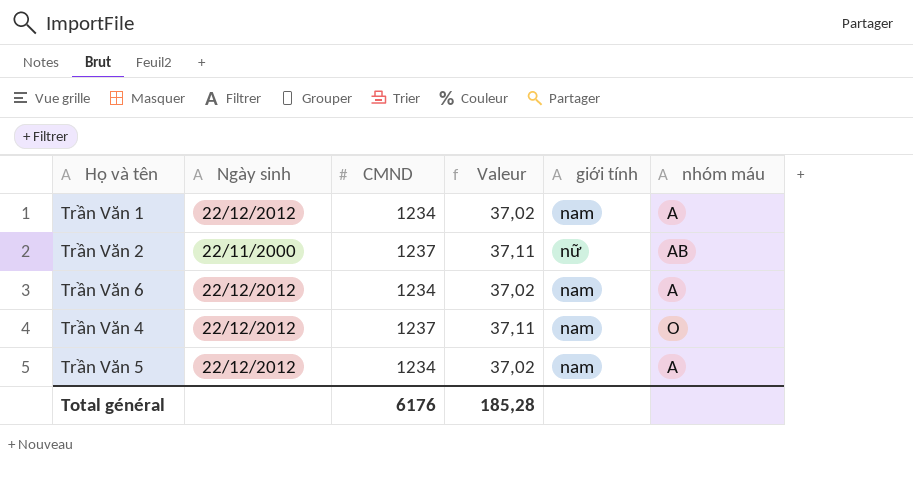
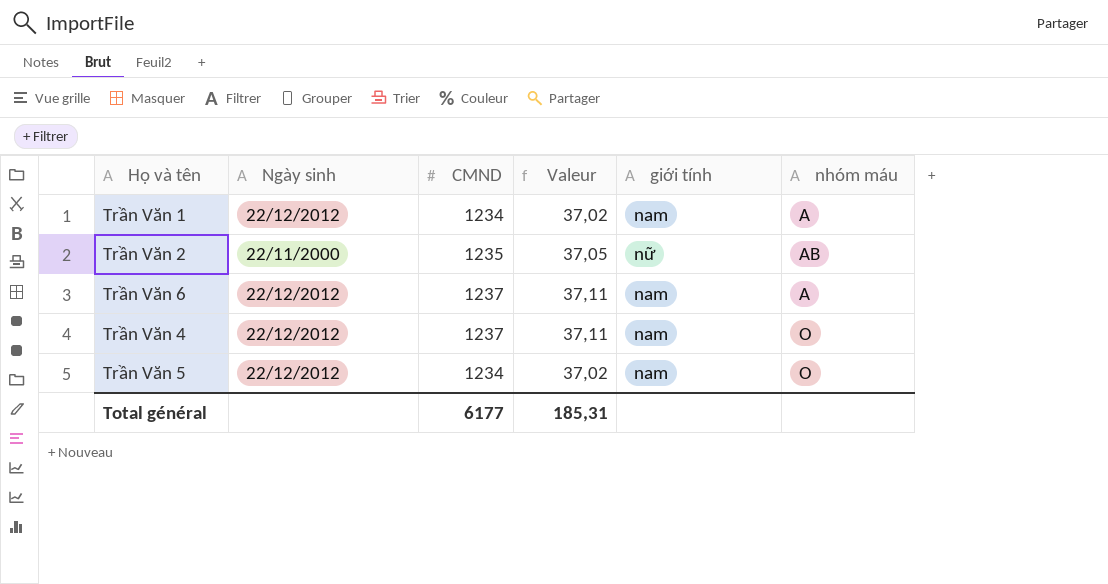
Trần Văn 2 | CMND: 1237 -> 1235
Trần Văn 2 | Valeur: 37,11 -> 37,05
Trần Văn 6 | CMND: 1234 -> 1237
Trần Văn 6 | Valeur: 37,02 -> 37,11
Trần Văn 5 | nhóm máu: A -> O
Total général | CMND: 6176 -> 6177
Total général | Valeur: 185,28 -> 185,31

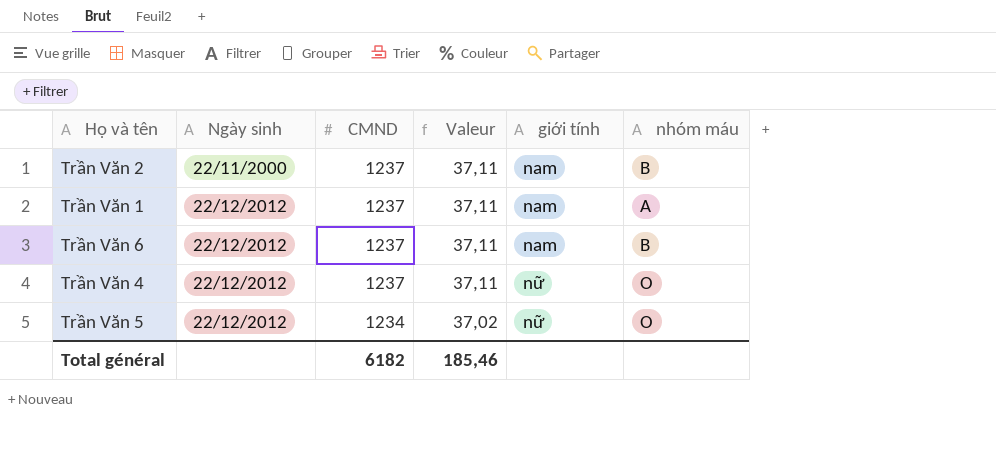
row order: none -> Ngày sinh ascending
Trần Văn 2 | CMND: 1235 -> 1237
Trần Văn 2 | Valeur: 37,05 -> 37,11
Trần Văn 2 | giới tính: nữ -> nam
Trần Văn 2 | nhóm máu: AB -> B
Trần Văn 1 | CMND: 1234 -> 1237
Trần Văn 1 | Valeur: 37,02 -> 37,11
Trần Văn 6 | nhóm máu: A -> B
Trần Văn 4 | giới tính: nam -> nữ
Trần Văn 5 | giới tính: nam -> nữ
Total général | CMND: 6177 -> 6182
Total général | Valeur: 185,31 -> 185,46

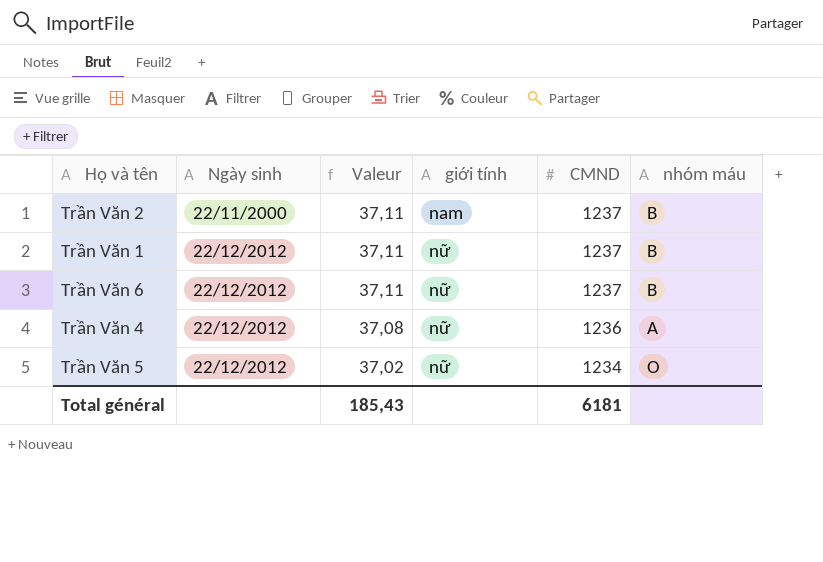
column CMND | position: 3 -> 5
Trần Văn 1 | giới tính: nam -> nữ
Trần Văn 1 | nhóm máu: A -> B
Trần Văn 6 | giới tính: nam -> nữ
Trần Văn 4 | Valeur: 37,11 -> 37,08
Trần Văn 4 | CMND: 1237 -> 1236
Trần Văn 4 | nhóm máu: O -> A
Total général | Valeur: 185,46 -> 185,43
Total général | CMND: 6182 -> 6181

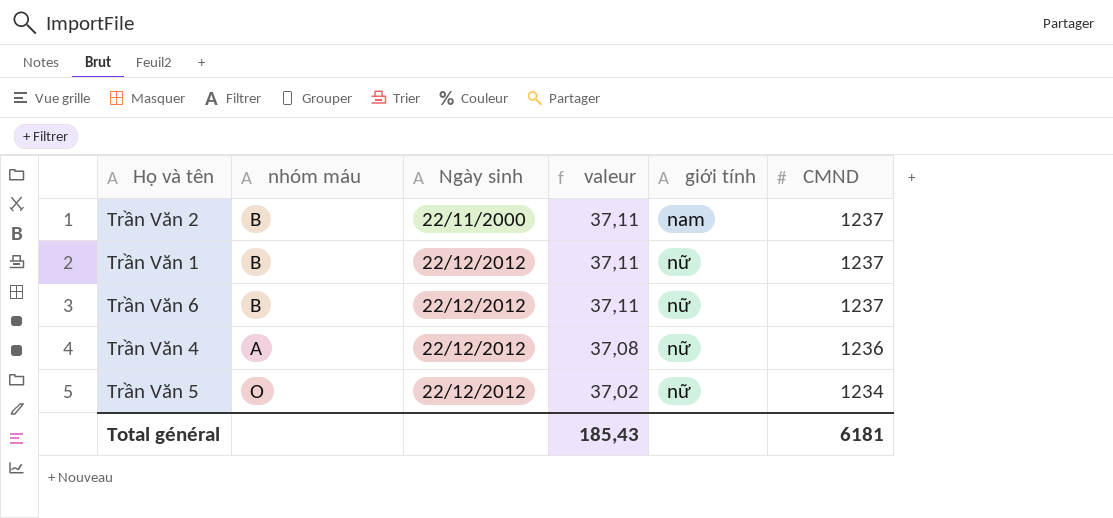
column nhóm máu | position: 6 -> 2
column name: Valeur -> valeur

